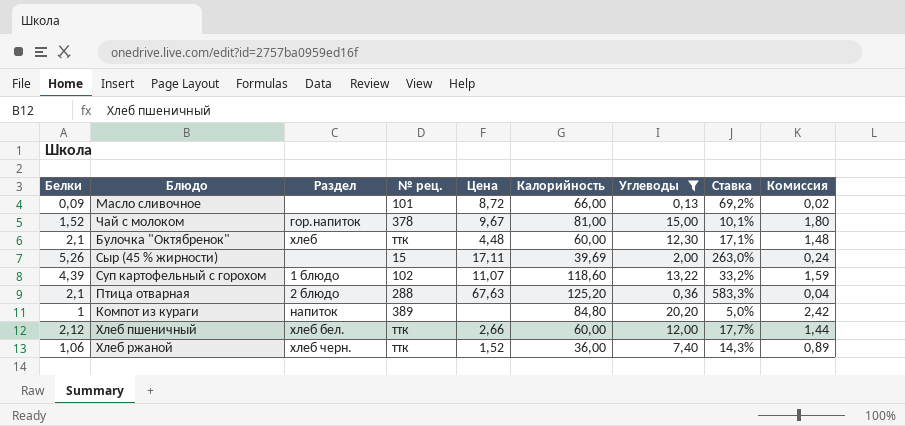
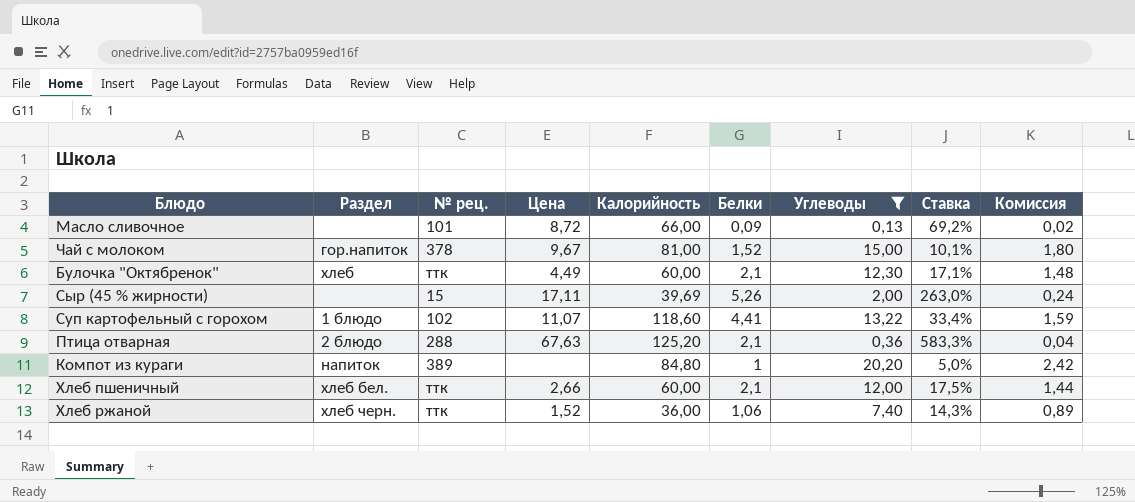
column Белки | position: 1 -> 6
Булочка "Октябренок" | Цена: 4,48 -> 4,49
Суп картофельный с горохом | Белки: 4,39 -> 4,41
Суп картофельный с горохом | Ставка: 33,2% -> 33,4%
Хлеб пшеничный | Белки: 2,12 -> 2,1
Хлеб пшеничный | Ставка: 17,7% -> 17,5%

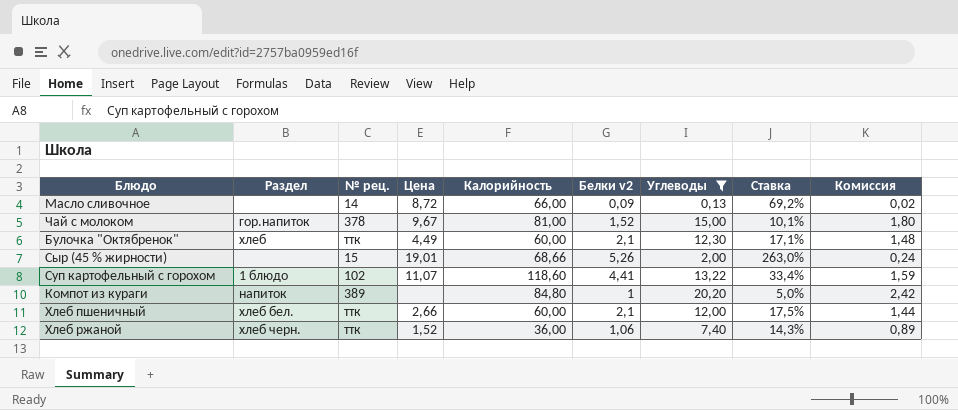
column name: Белки -> Белки v2
row Птица отварная: 2 блюдо | 288 | 67,63 | 125,20 | 2,1 | 0,36 | 583,3% | 0,04 -> none
Масло сливочное | № рец.: 101 -> 14
Сыр (45 % жирности) | Цена: 17,11 -> 19,01
Сыр (45 % жирности) | Калорийность: 39,69 -> 68,66

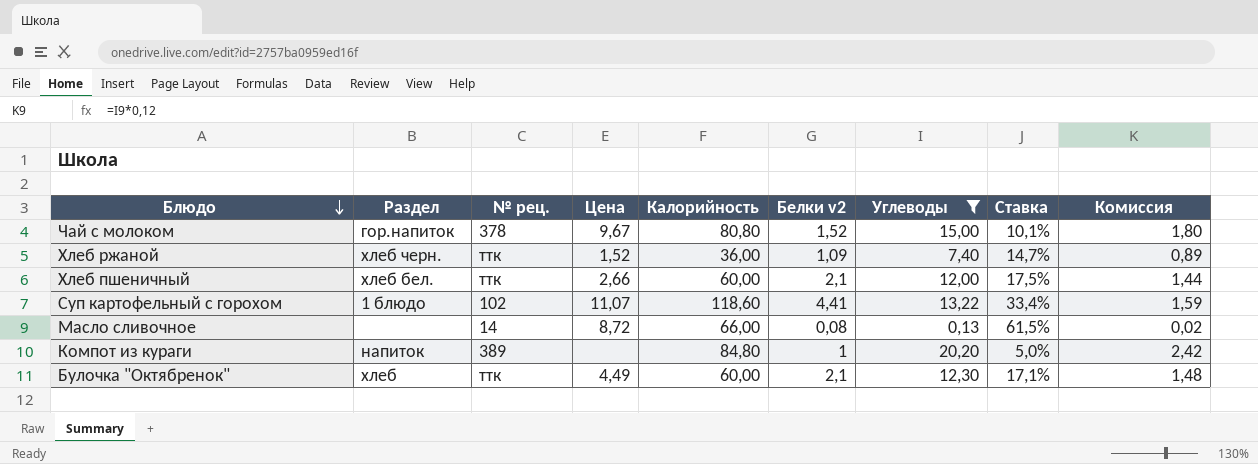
row order: none -> Блюдо descending
row Сыр (45 % жирности): none | 15 | 19,01 | 68,66 | 5,26 | 2,00 | 263,0% | 0,24 -> none
Чай с молоком | Калорийность: 81,00 -> 80,80
Хлеб ржаной | Белки v2: 1,06 -> 1,09
Хлеб ржаной | Ставка: 14,3% -> 14,7%
Масло сливочное | Белки v2: 0,09 -> 0,08
Масло сливочное | Ставка: 69,2% -> 61,5%

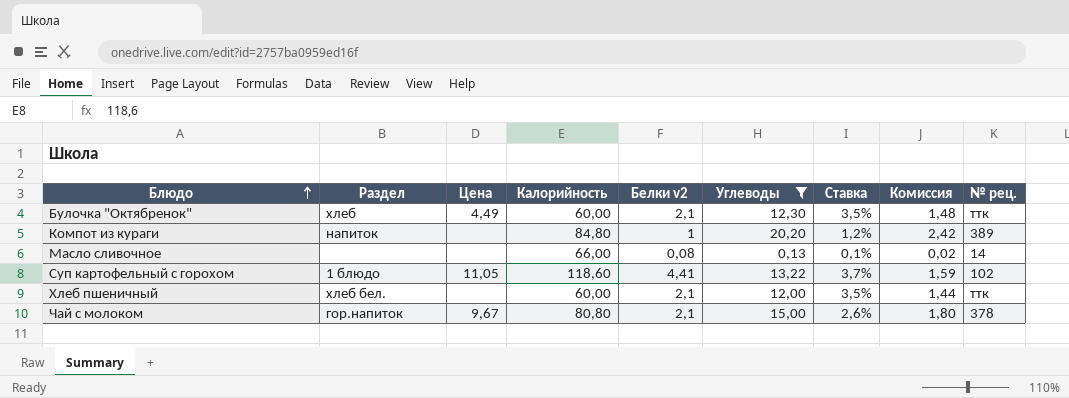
row order: Блюдо descending -> Блюдо ascending
column Ставка | formula: [Белки v2] / [Углеводы] -> [Белки v2] / [Калорийность]
column № рец. | position: 3 -> 9
row Хлеб ржаной: хлеб черн. | ттк | 1,52 | 36,00 | 1,09 | 7,40 | 14,7% | 0,89 -> none
Масло сливочное | Цена: 8,72 -> none
Суп картофельный с горохом | Цена: 11,07 -> 11,05
Хлеб пшеничный | Цена: 2,66 -> none
Чай с молоком | Белки v2: 1,52 -> 2,1

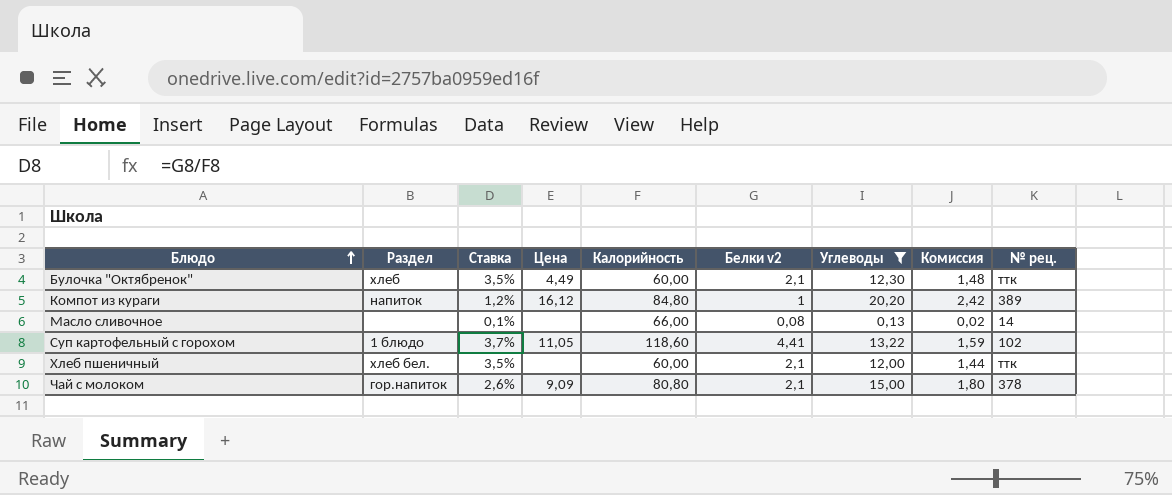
column Ставка | position: 7 -> 3
Компот из кураги | Цена: none -> 16,12
Чай с молоком | Цена: 9,67 -> 9,09

